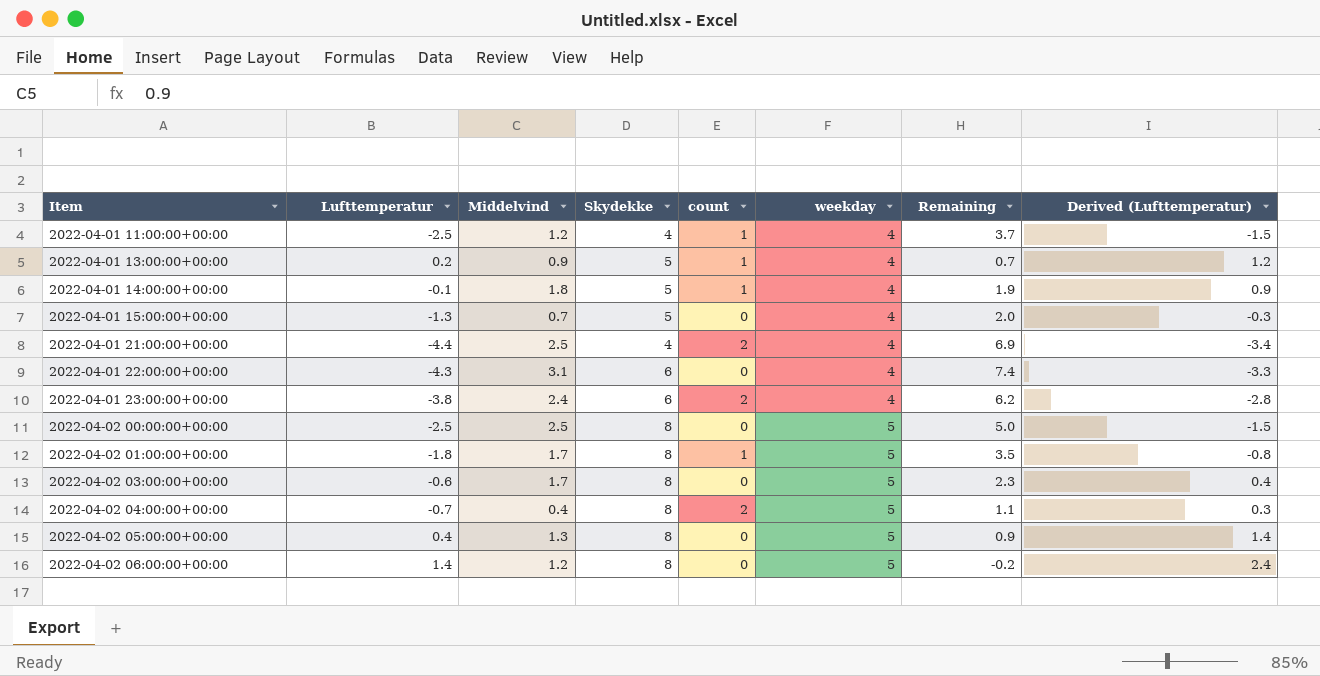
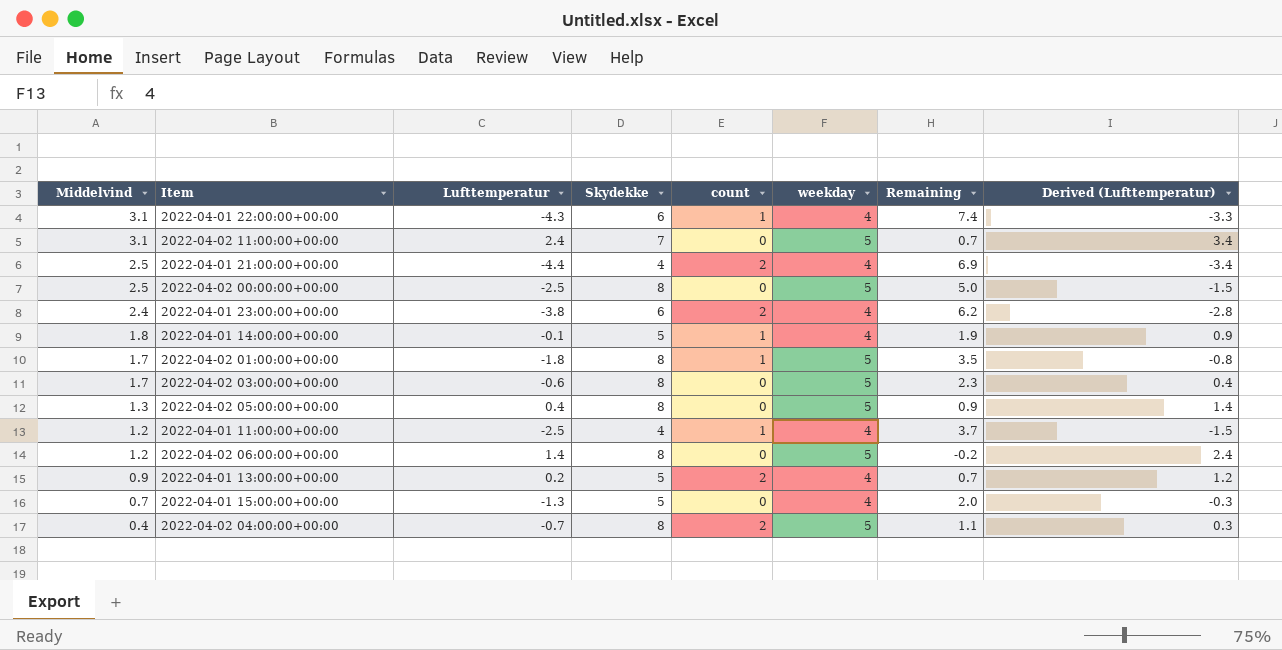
row order: Item ascending -> Middelvind descending
column Middelvind | position: 3 -> 1
2022-04-01 22:00:00+00:00 | count: 0 -> 1
row 2022-04-02 11:00:00+00:00: none -> 3.1 | 2.4 | 7 | 0 | 5 | 0.7 | 3.4
2022-04-01 13:00:00+00:00 | count: 1 -> 2

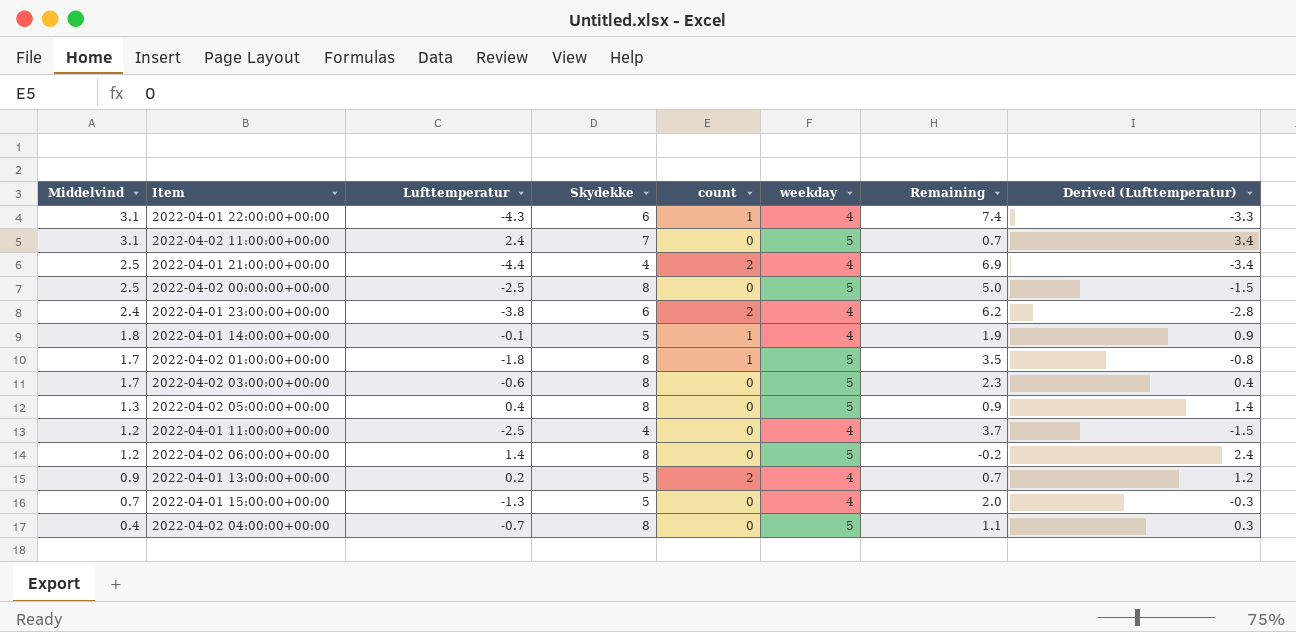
2022-04-01 11:00:00+00:00 | count: 1 -> 0
2022-04-02 04:00:00+00:00 | count: 2 -> 0

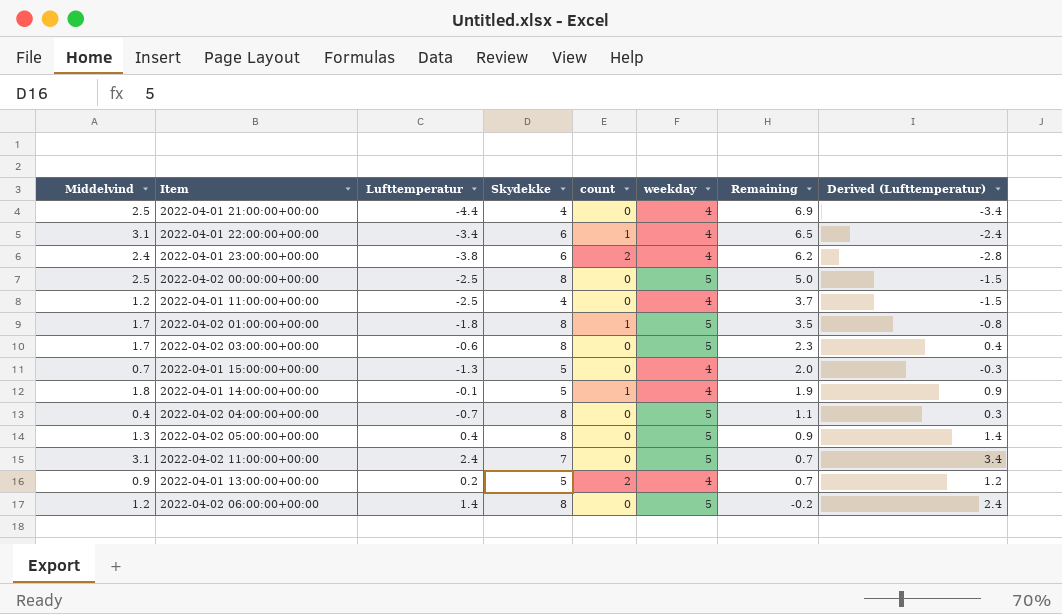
row order: Middelvind descending -> Remaining descending
2022-04-01 21:00:00+00:00 | count: 2 -> 0
2022-04-01 22:00:00+00:00 | Lufttemperatur: -4.3 -> -3.4
2022-04-01 22:00:00+00:00 | Remaining: 7.4 -> 6.5
2022-04-01 22:00:00+00:00 | Derived (Lufttemperatur): -3.3 -> -2.4

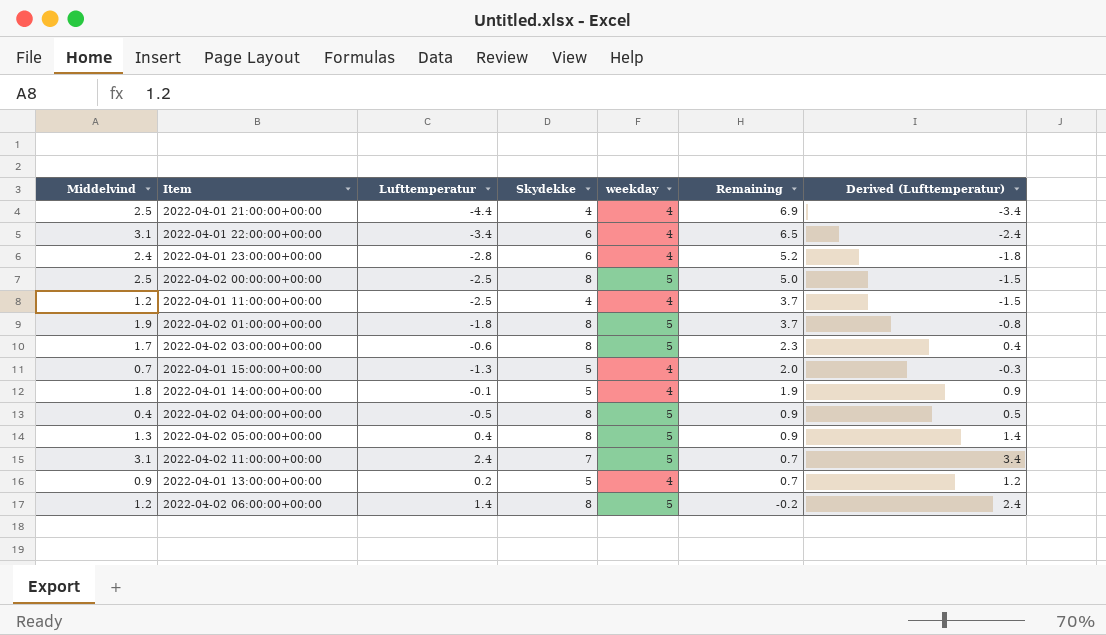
column count | position: 5 -> none
2022-04-01 23:00:00+00:00 | Lufttemperatur: -3.8 -> -2.8
2022-04-01 23:00:00+00:00 | Remaining: 6.2 -> 5.2
2022-04-01 23:00:00+00:00 | Derived (Lufttemperatur): -2.8 -> -1.8
2022-04-02 01:00:00+00:00 | Middelvind: 1.7 -> 1.9
2022-04-02 01:00:00+00:00 | Remaining: 3.5 -> 3.7
2022-04-02 04:00:00+00:00 | Lufttemperatur: -0.7 -> -0.5
2022-04-02 04:00:00+00:00 | Remaining: 1.1 -> 0.9
2022-04-02 04:00:00+00:00 | Derived (Lufttemperatur): 0.3 -> 0.5

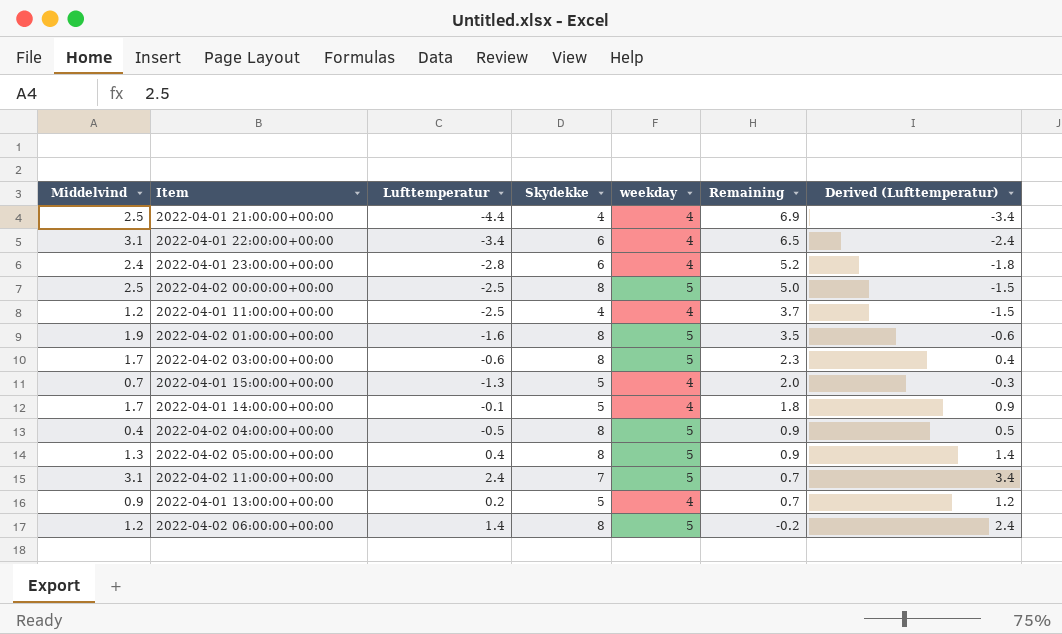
2022-04-02 01:00:00+00:00 | Lufttemperatur: -1.8 -> -1.6
2022-04-02 01:00:00+00:00 | Remaining: 3.7 -> 3.5
2022-04-02 01:00:00+00:00 | Derived (Lufttemperatur): -0.8 -> -0.6
2022-04-01 14:00:00+00:00 | Middelvind: 1.8 -> 1.7
2022-04-01 14:00:00+00:00 | Remaining: 1.9 -> 1.8

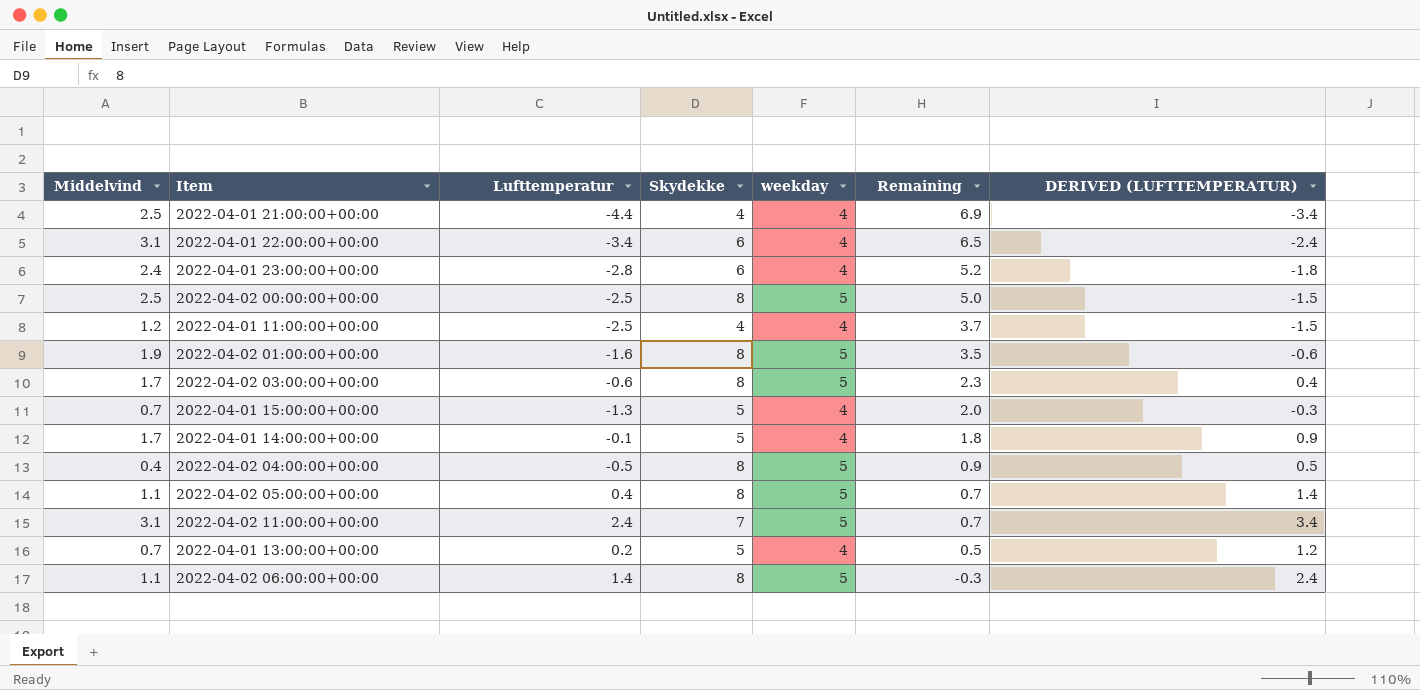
column name: Derived (Lufttemperatur) -> DERIVED (LUFTTEMPERATUR)
2022-04-02 05:00:00+00:00 | Middelvind: 1.3 -> 1.1
2022-04-02 05:00:00+00:00 | Remaining: 0.9 -> 0.7
2022-04-01 13:00:00+00:00 | Middelvind: 0.9 -> 0.7
2022-04-01 13:00:00+00:00 | Remaining: 0.7 -> 0.5
2022-04-02 06:00:00+00:00 | Middelvind: 1.2 -> 1.1
2022-04-02 06:00:00+00:00 | Remaining: -0.2 -> -0.3

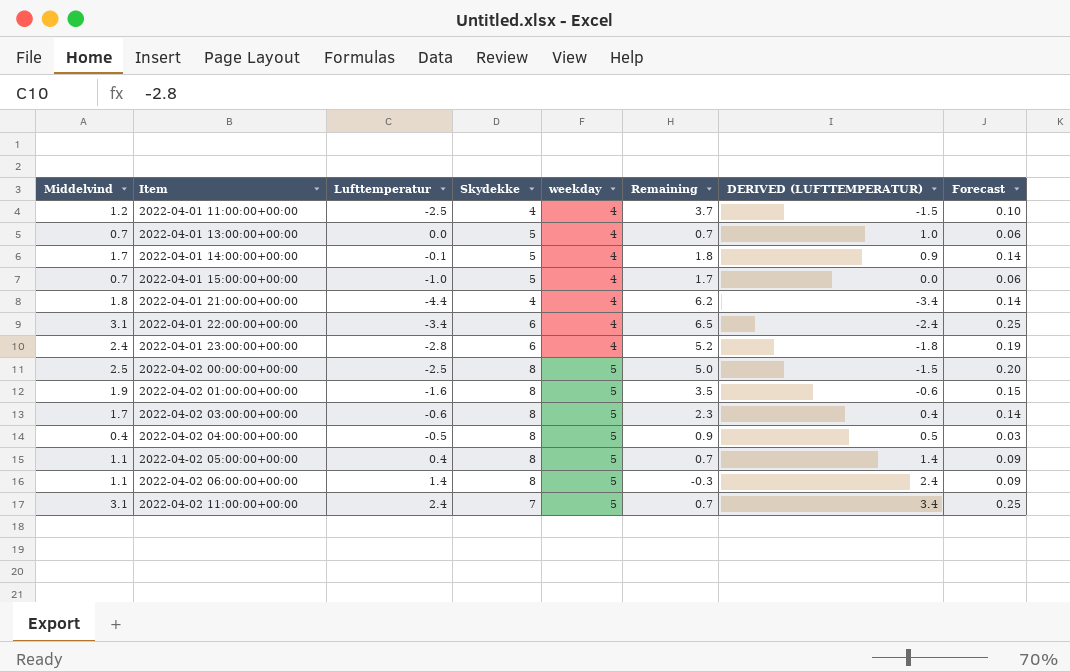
row order: Remaining descending -> Item ascending
column Forecast | formula: none -> [Middelvind] * 0.08
2022-04-01 13:00:00+00:00 | Lufttemperatur: 0.2 -> 0.0
2022-04-01 13:00:00+00:00 | Remaining: 0.5 -> 0.7
2022-04-01 13:00:00+00:00 | DERIVED (LUFTTEMPERATUR): 1.2 -> 1.0
2022-04-01 15:00:00+00:00 | Lufttemperatur: -1.3 -> -1.0
2022-04-01 15:00:00+00:00 | Remaining: 2.0 -> 1.7
2022-04-01 15:00:00+00:00 | DERIVED (LUFTTEMPERATUR): -0.3 -> 0.0
2022-04-01 21:00:00+00:00 | Middelvind: 2.5 -> 1.8
2022-04-01 21:00:00+00:00 | Remaining: 6.9 -> 6.2

